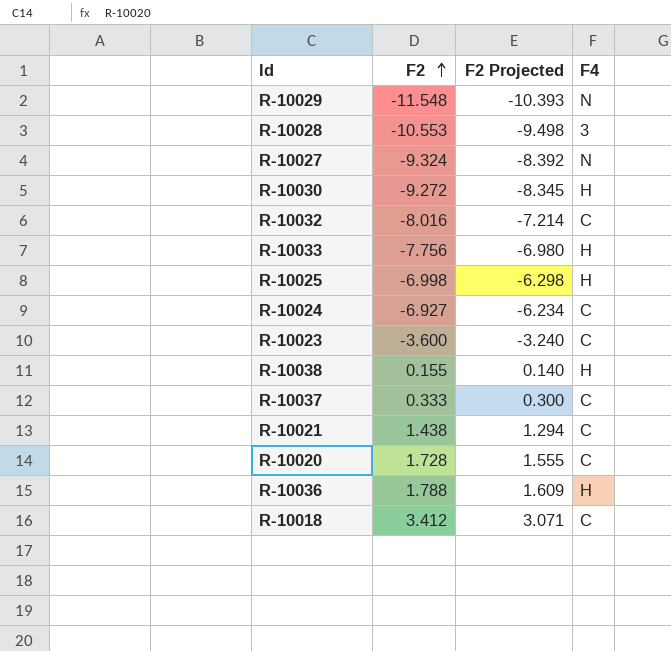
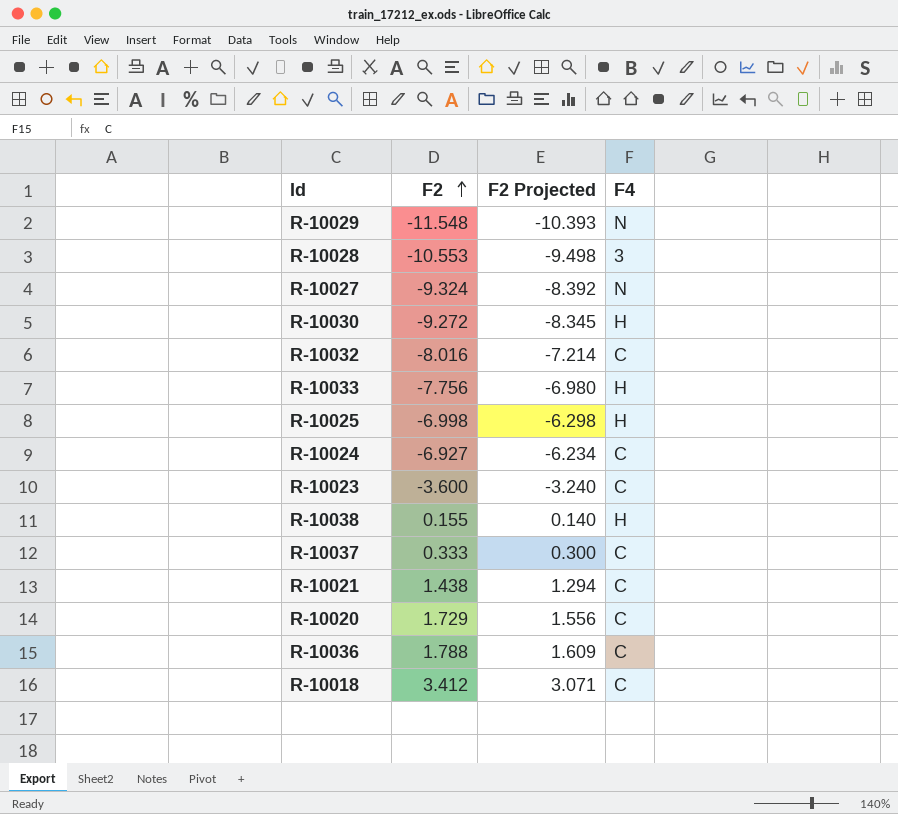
R-10020 | F2: 1.728 -> 1.729
R-10020 | F2 Projected: 1.555 -> 1.556
R-10036 | F4: H -> C

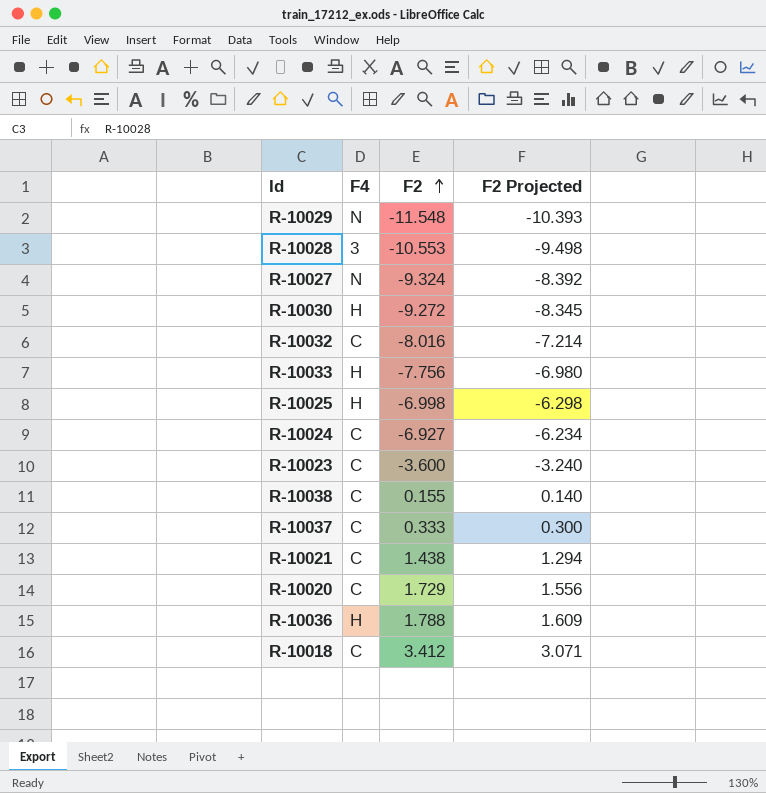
column F4 | position: 4 -> 2
R-10038 | F4: H -> C
R-10036 | F4: C -> H

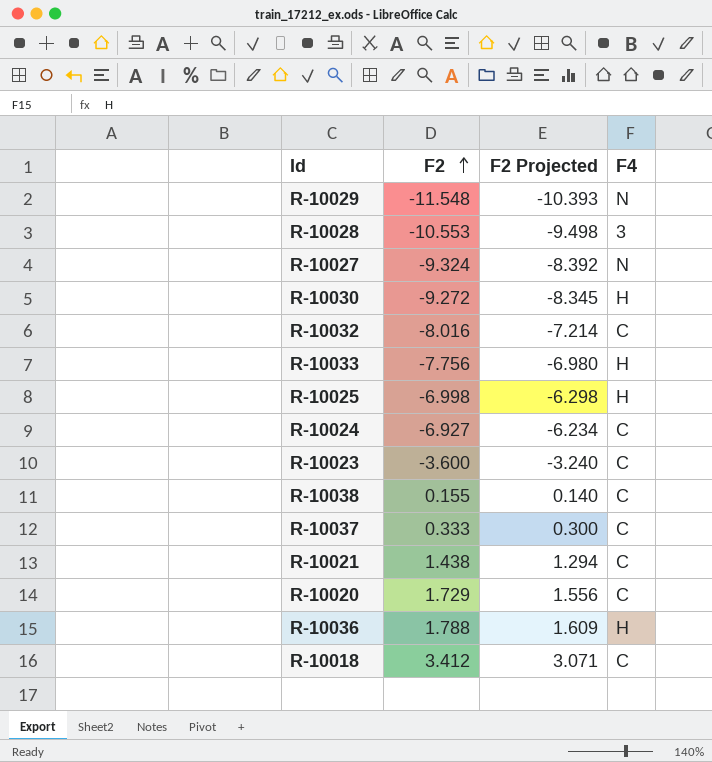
column F4 | position: 2 -> 4

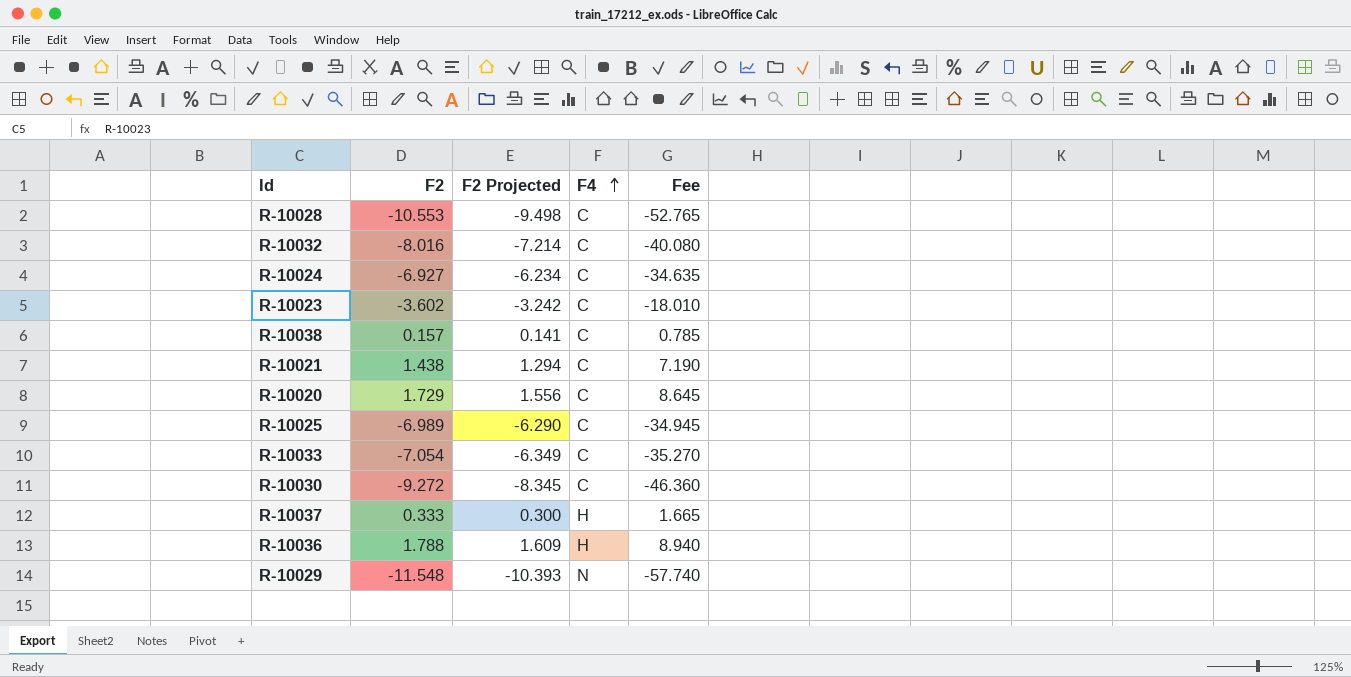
row order: F2 ascending -> F4 ascending
column Fee | formula: none -> [F2] * 5
row R-10027: -9.324 | -8.392 | N -> none
row R-10018: 3.412 | 3.071 | C -> none
R-10028 | F4: 3 -> C
R-10023 | F2: -3.600 -> -3.602
R-10023 | F2 Projected: -3.240 -> -3.242
R-10038 | F2: 0.155 -> 0.157
R-10038 | F2 Projected: 0.140 -> 0.141
R-10025 | F2: -6.998 -> -6.989
R-10025 | F2 Projected: -6.298 -> -6.290
R-10025 | F4: H -> C
R-10033 | F2: -7.756 -> -7.054
R-10033 | F2 Projected: -6.980 -> -6.349
R-10033 | F4: H -> C
R-10030 | F4: H -> C
R-10037 | F4: C -> H

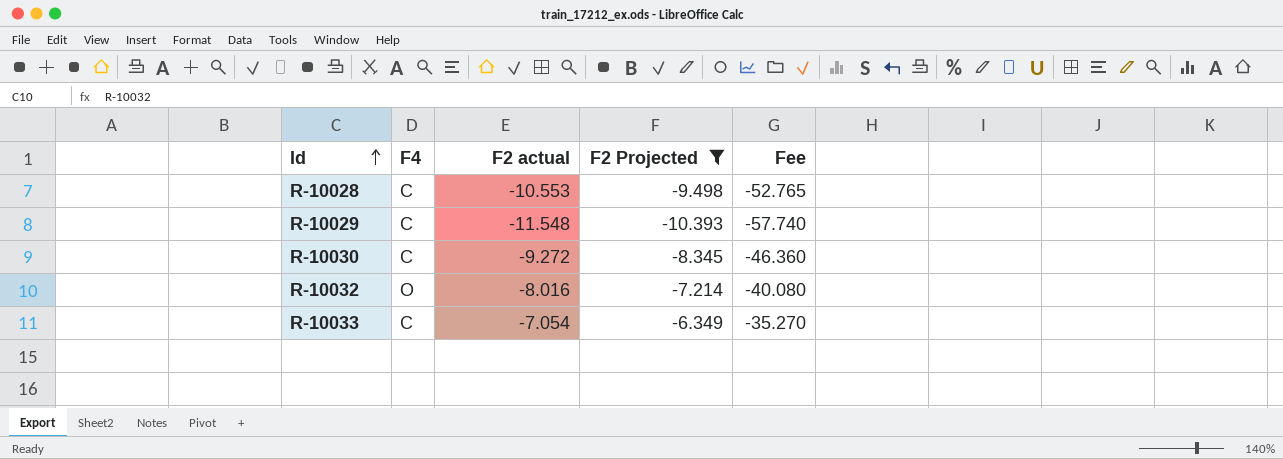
filter: none -> F2 Projected <= -6.349
row order: F4 ascending -> Id ascending
column F4 | position: 4 -> 2
column name: F2 -> F2 actual
R-10029 | F4: N -> C
R-10032 | F4: C -> O

